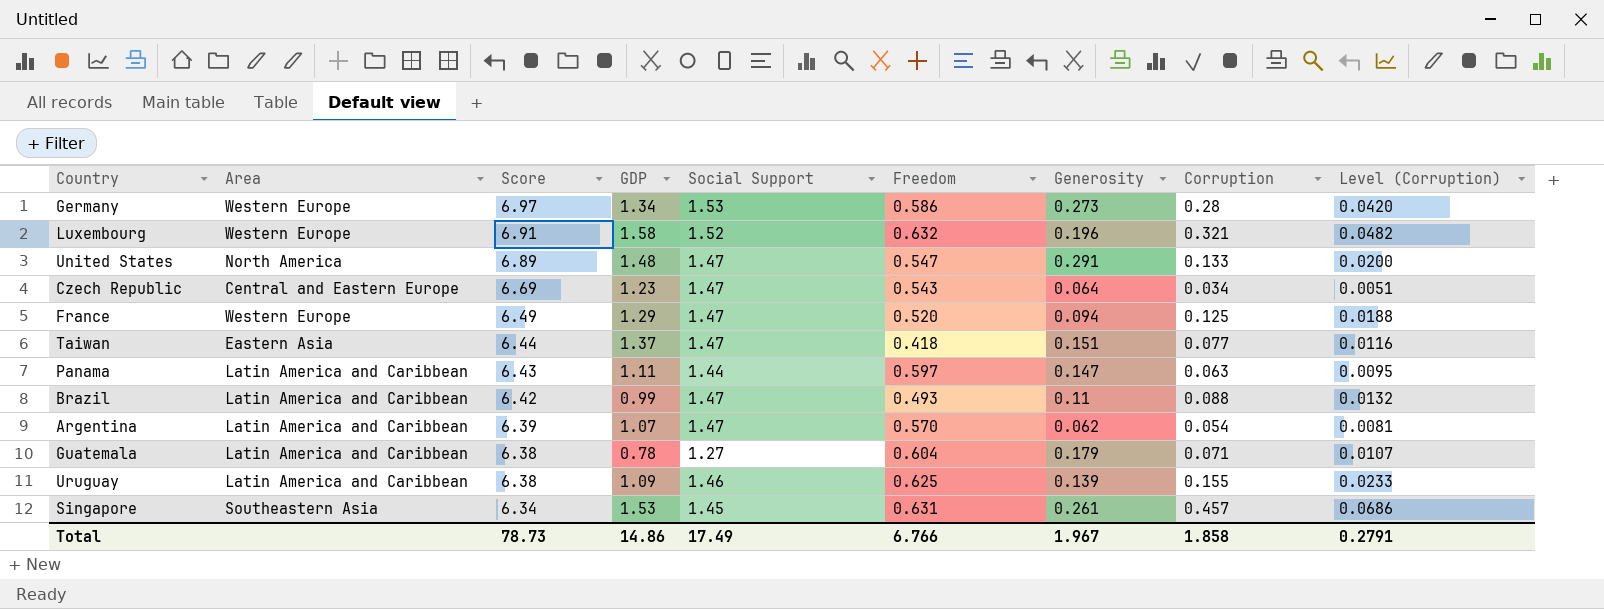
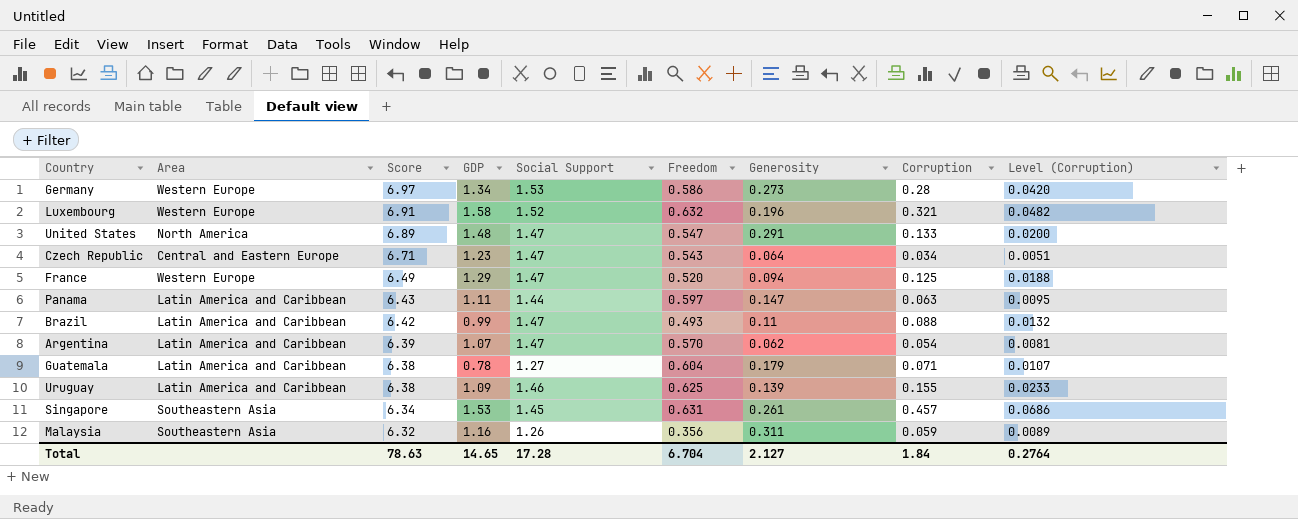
row Taiwan: Eastern Asia | 6.44 | 1.37 | 1.47 | 0.418 | 0.151 | 0.077 | 0.0116 -> none
Czech Republic | Score: 6.69 -> 6.71
row Malaysia: none -> Southeastern Asia | 6.32 | 1.16 | 1.26 | 0.356 | 0.311 | 0.059 | 0.0089
Total | Score: 78.73 -> 78.63
Total | GDP: 14.86 -> 14.65
Total | Social Support: 17.49 -> 17.28
Total | Freedom: 6.766 -> 6.704
Total | Generosity: 1.967 -> 2.127
Total | Corruption: 1.858 -> 1.84
Total | Level (Corruption): 0.2791 -> 0.2764

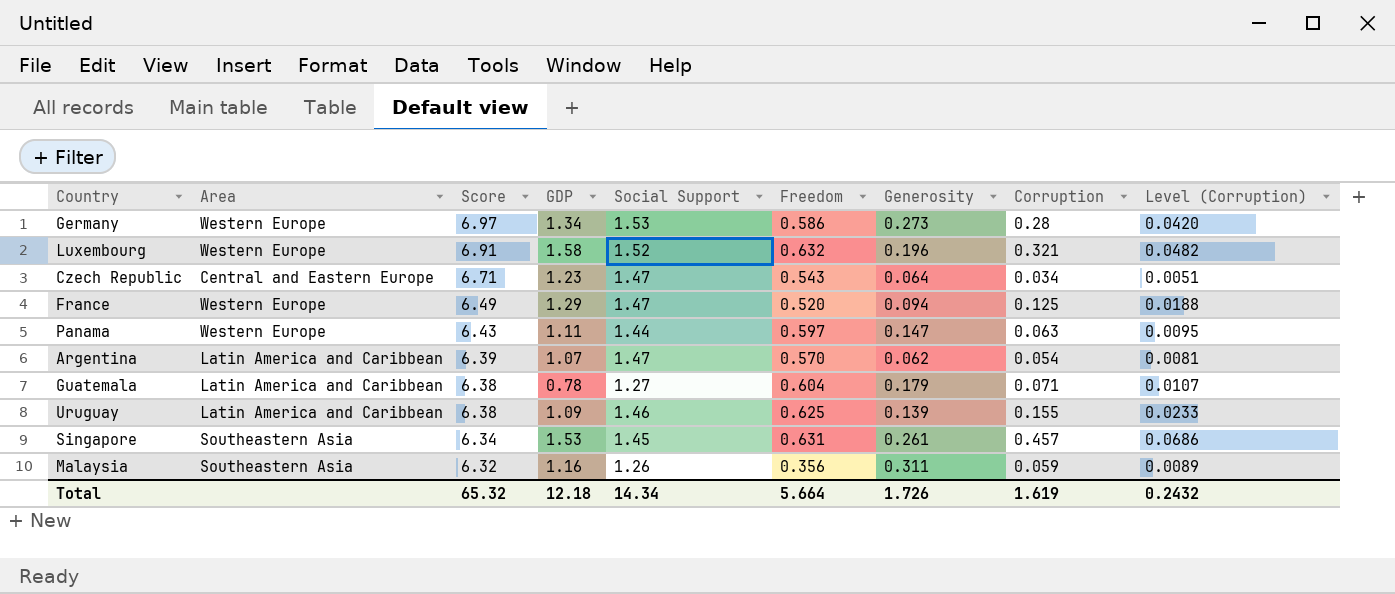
row United States: North America | 6.89 | 1.48 | 1.47 | 0.547 | 0.291 | 0.133 | 0.0200 -> none
row Brazil: Latin America and Caribbean | 6.42 | 0.99 | 1.47 | 0.493 | 0.11 | 0.088 | 0.0132 -> none
Panama | Area: Latin America and Caribbean -> Western Europe
Total | Score: 78.63 -> 65.32
Total | GDP: 14.65 -> 12.18
Total | Social Support: 17.28 -> 14.34
Total | Freedom: 6.704 -> 5.664
Total | Generosity: 2.127 -> 1.726
Total | Corruption: 1.84 -> 1.619
Total | Level (Corruption): 0.2764 -> 0.2432

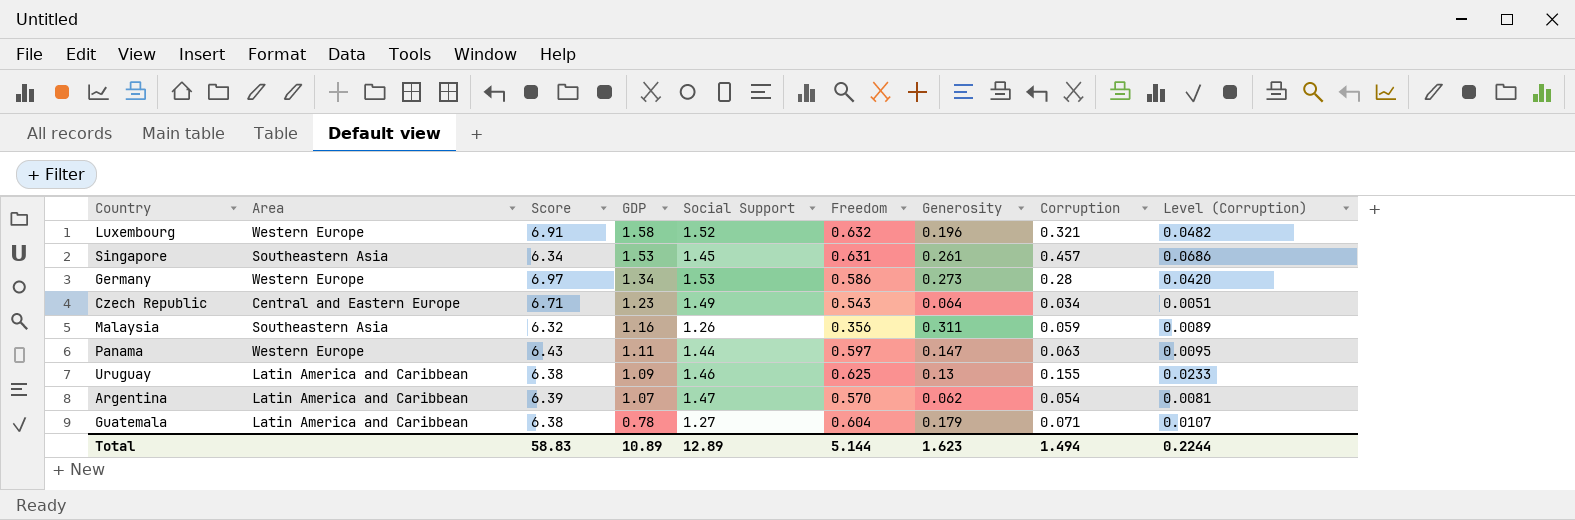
row order: Score descending -> GDP descending
row France: Western Europe | 6.49 | 1.29 | 1.47 | 0.520 | 0.094 | 0.125 | 0.0188 -> none
Czech Republic | Social Support: 1.47 -> 1.49
Uruguay | Generosity: 0.139 -> 0.13
Total | Score: 65.32 -> 58.83
Total | GDP: 12.18 -> 10.89
Total | Social Support: 14.34 -> 12.89
Total | Freedom: 5.664 -> 5.144
Total | Generosity: 1.726 -> 1.623
Total | Corruption: 1.619 -> 1.494
Total | Level (Corruption): 0.2432 -> 0.2244

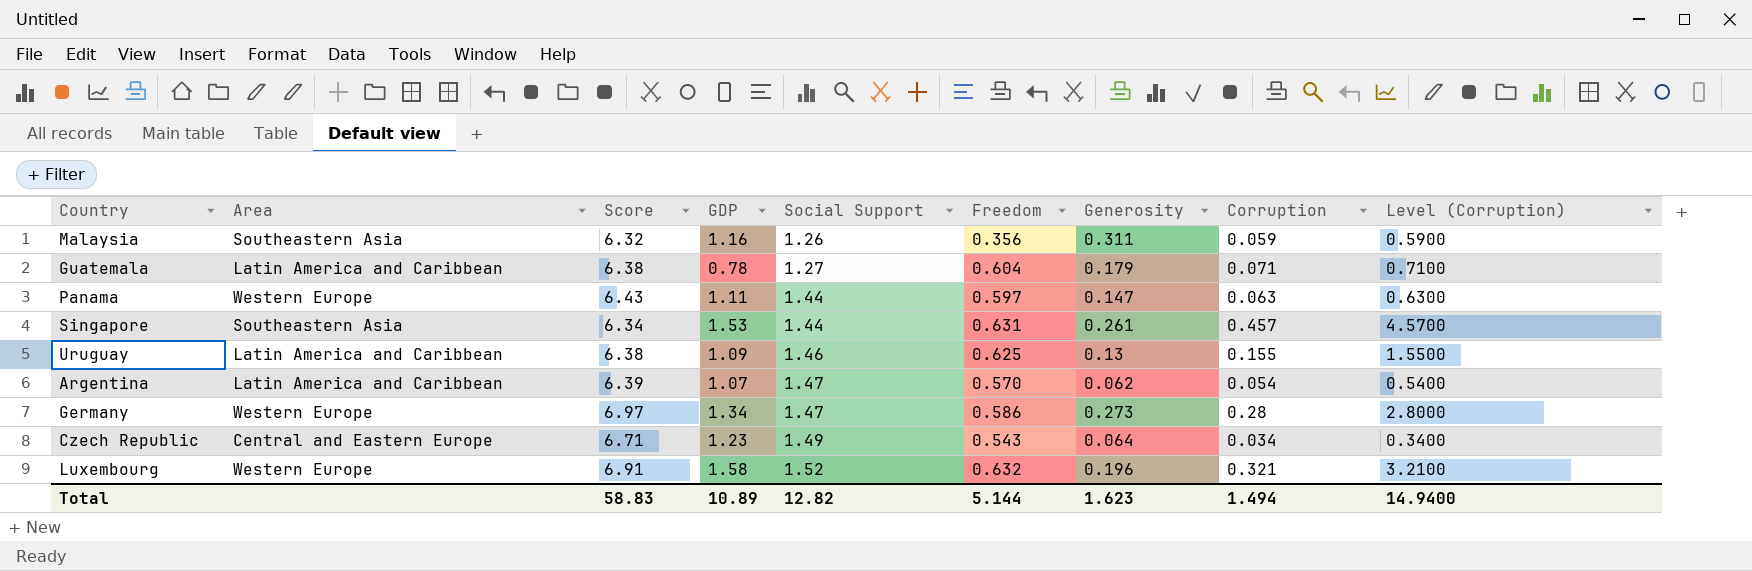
row order: GDP descending -> Social Support ascending
column Level (Corruption) | formula: [Corruption] * 0.15 -> [Corruption] * 10
Singapore | Social Support: 1.45 -> 1.44
Germany | Social Support: 1.53 -> 1.47
Total | Social Support: 12.89 -> 12.82
Total | Level (Corruption): 0.2244 -> 14.9400

